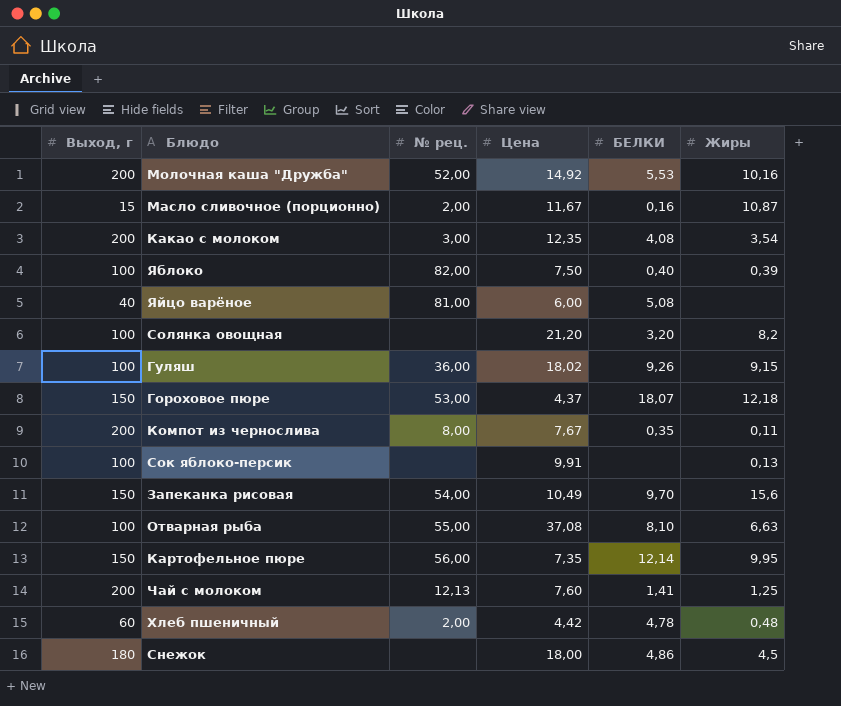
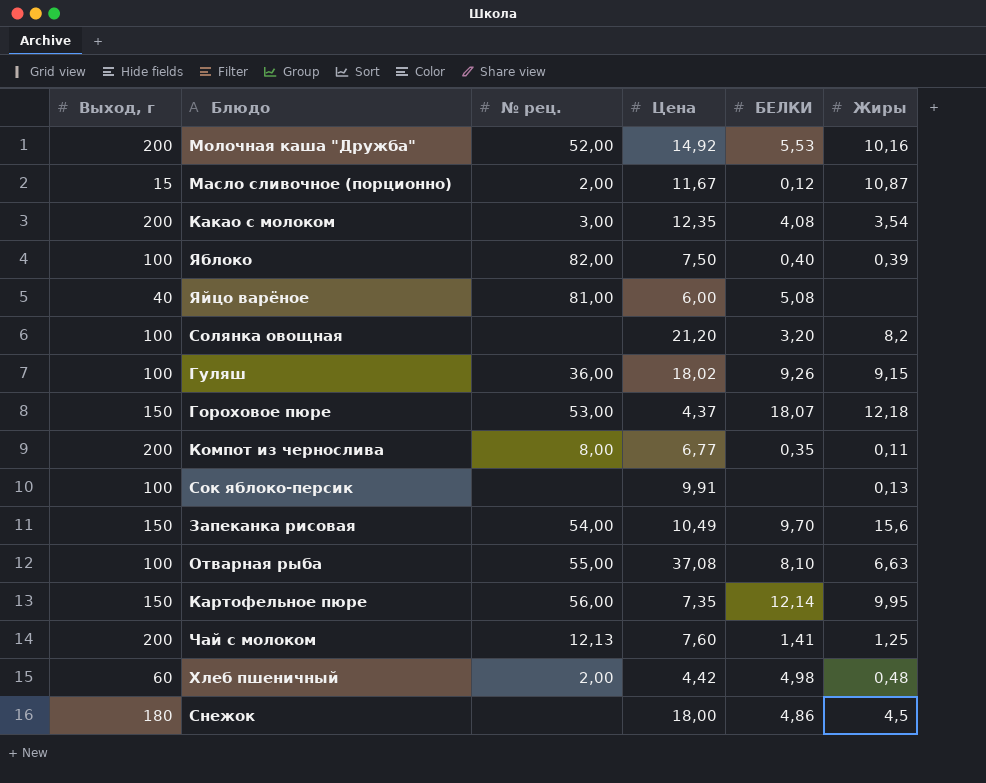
Масло сливочное (порционно) | БЕЛКИ: 0,16 -> 0,12
Компот из чернослива | Цена: 7,67 -> 6,77
Хлеб пшеничный | БЕЛКИ: 4,78 -> 4,98

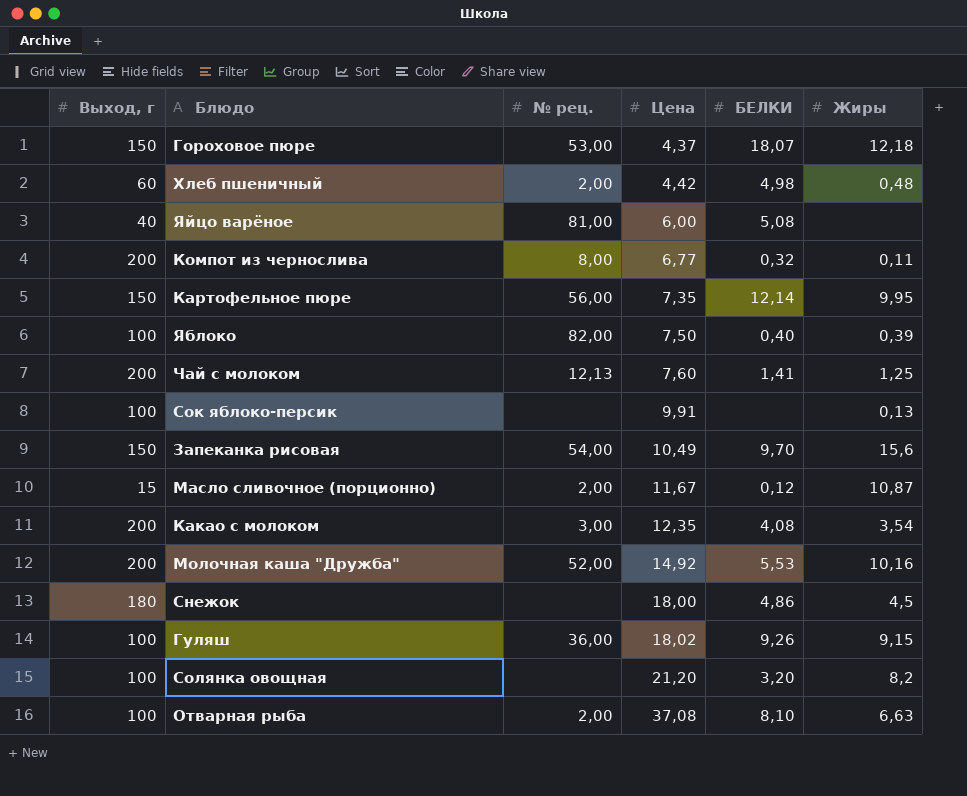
row order: none -> Цена ascending
Компот из чернослива | БЕЛКИ: 0,35 -> 0,32
Отварная рыба | № рец.: 55,00 -> 2,00

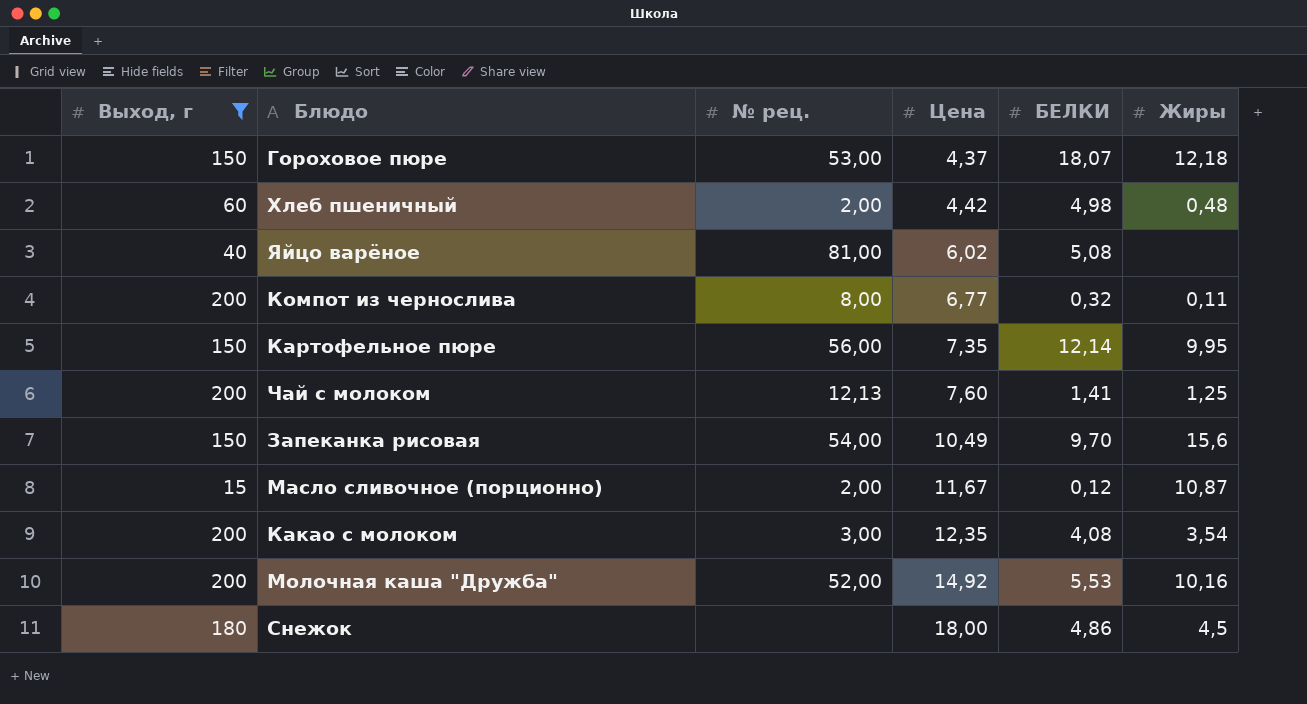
filter: none -> Выход, г != 100
Яйцо варёное | Цена: 6,00 -> 6,02

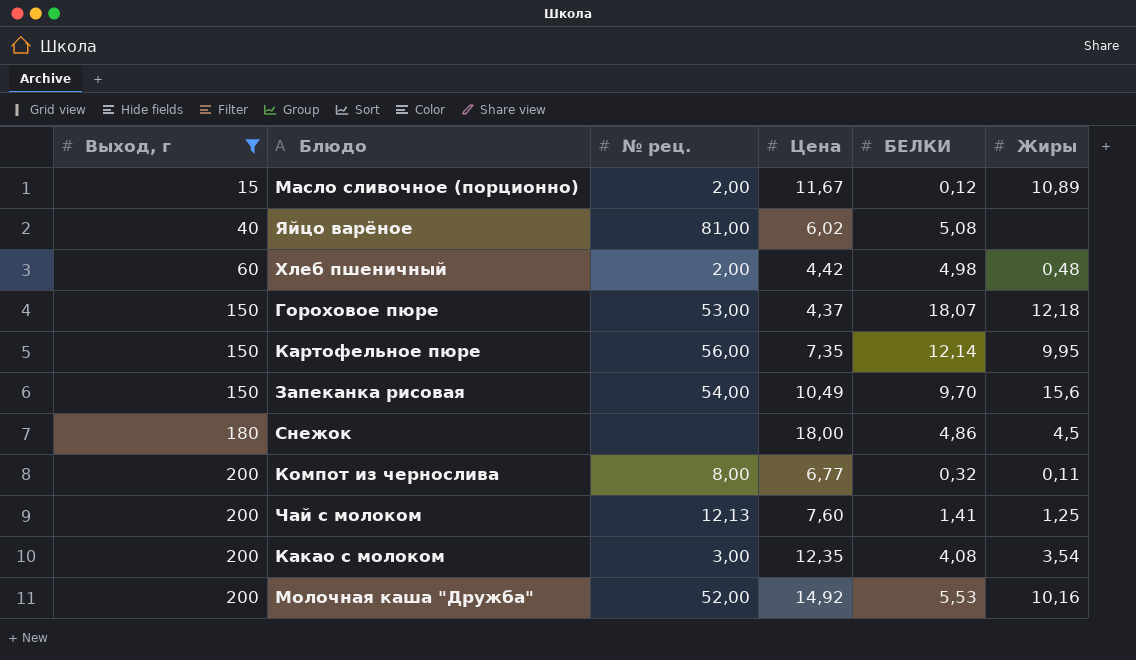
row order: Цена ascending -> Выход, г ascending
Масло сливочное (порционно) | Жиры: 10,87 -> 10,89

